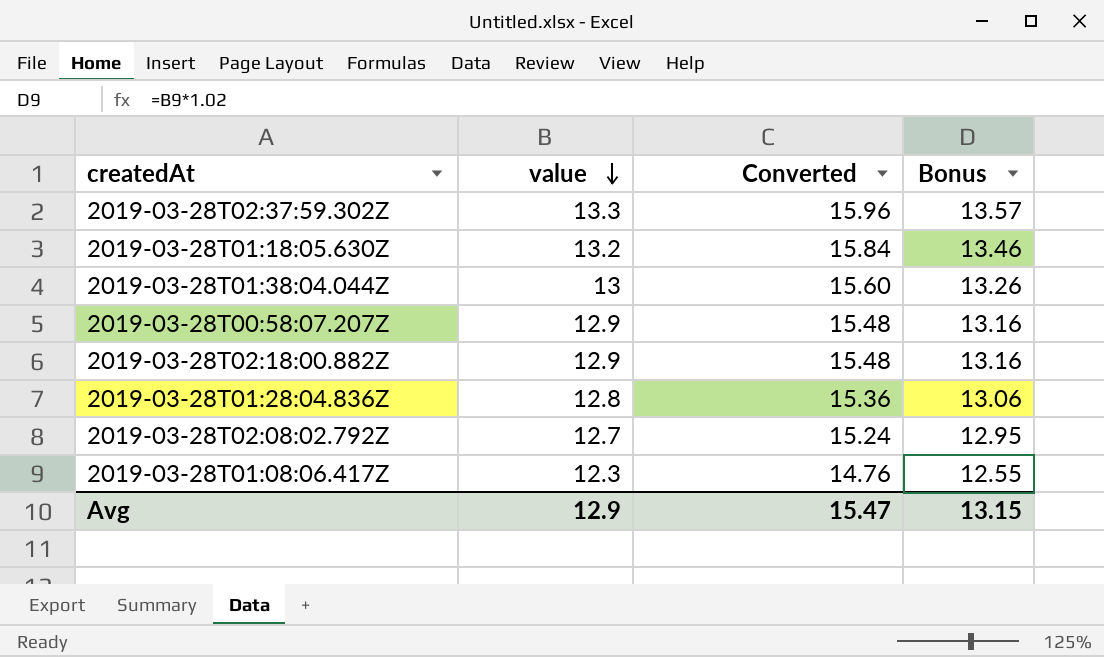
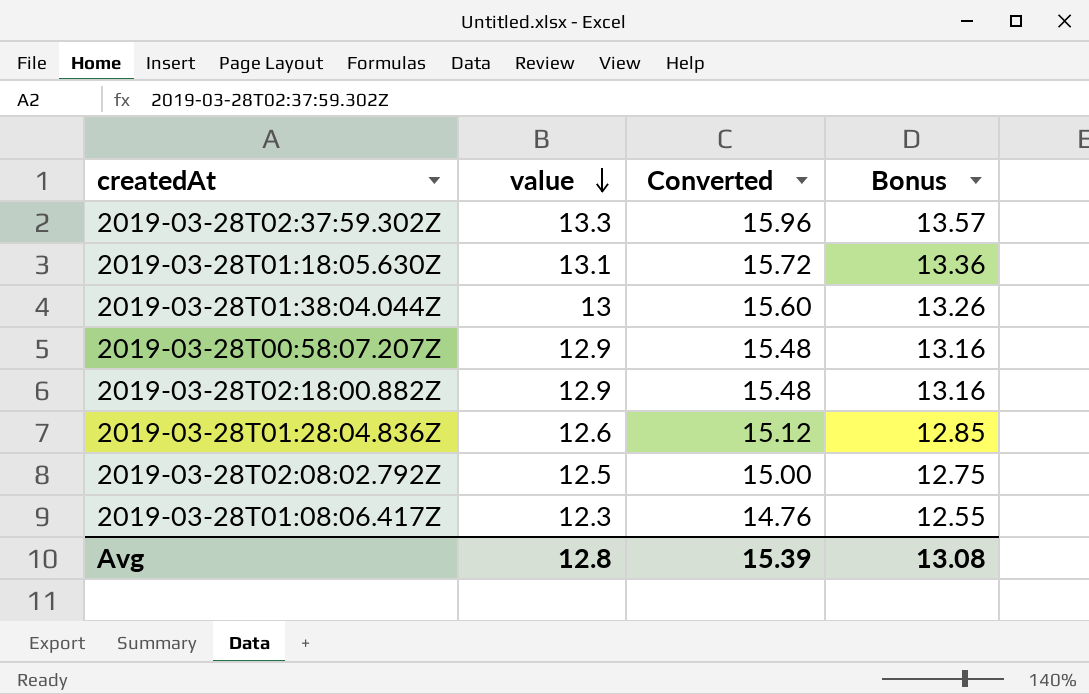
2019-03-28T01:18:05.630Z | value: 13.2 -> 13.1
2019-03-28T01:18:05.630Z | Converted: 15.84 -> 15.72
2019-03-28T01:18:05.630Z | Bonus: 13.46 -> 13.36
2019-03-28T01:28:04.836Z | value: 12.8 -> 12.6
2019-03-28T01:28:04.836Z | Converted: 15.36 -> 15.12
2019-03-28T01:28:04.836Z | Bonus: 13.06 -> 12.85
2019-03-28T02:08:02.792Z | value: 12.7 -> 12.5
2019-03-28T02:08:02.792Z | Converted: 15.24 -> 15.00
2019-03-28T02:08:02.792Z | Bonus: 12.95 -> 12.75
Avg | value: 12.9 -> 12.8
Avg | Converted: 15.47 -> 15.39
Avg | Bonus: 13.15 -> 13.08

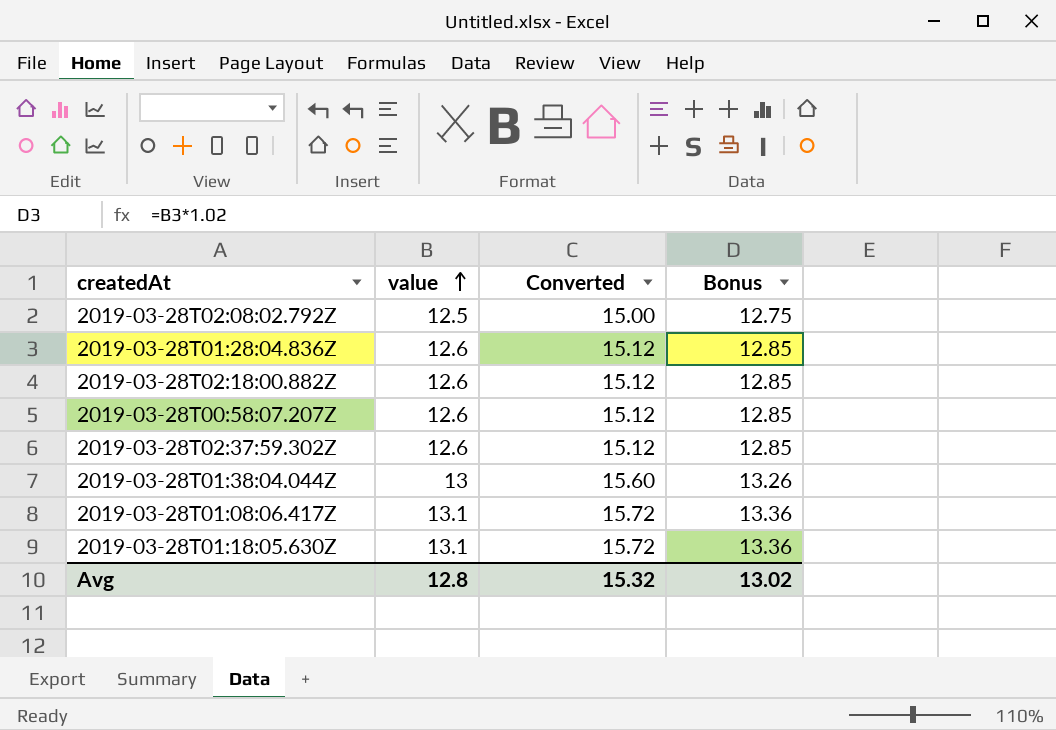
row order: value descending -> value ascending
2019-03-28T02:18:00.882Z | value: 12.9 -> 12.6
2019-03-28T02:18:00.882Z | Converted: 15.48 -> 15.12
2019-03-28T02:18:00.882Z | Bonus: 13.16 -> 12.85
2019-03-28T00:58:07.207Z | value: 12.9 -> 12.6
2019-03-28T00:58:07.207Z | Converted: 15.48 -> 15.12
2019-03-28T00:58:07.207Z | Bonus: 13.16 -> 12.85
2019-03-28T02:37:59.302Z | value: 13.3 -> 12.6
2019-03-28T02:37:59.302Z | Converted: 15.96 -> 15.12
2019-03-28T02:37:59.302Z | Bonus: 13.57 -> 12.85
2019-03-28T01:08:06.417Z | value: 12.3 -> 13.1
2019-03-28T01:08:06.417Z | Converted: 14.76 -> 15.72
2019-03-28T01:08:06.417Z | Bonus: 12.55 -> 13.36
Avg | Converted: 15.39 -> 15.32
Avg | Bonus: 13.08 -> 13.02

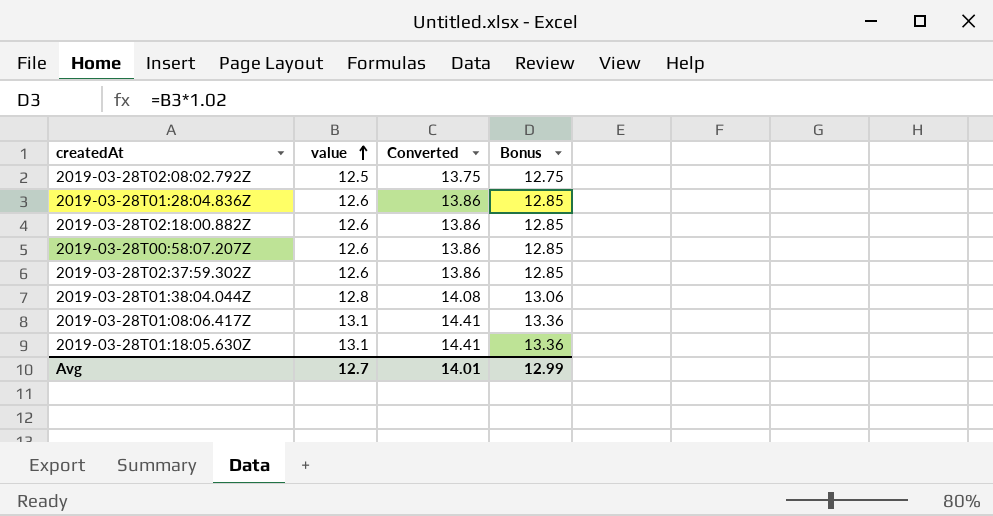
column Converted | formula: [value] * 1.2 -> [value] * 1.1
2019-03-28T01:38:04.044Z | value: 13 -> 12.8
2019-03-28T01:38:04.044Z | Bonus: 13.26 -> 13.06
Avg | value: 12.8 -> 12.7
Avg | Converted: 15.32 -> 14.01
Avg | Bonus: 13.02 -> 12.99

